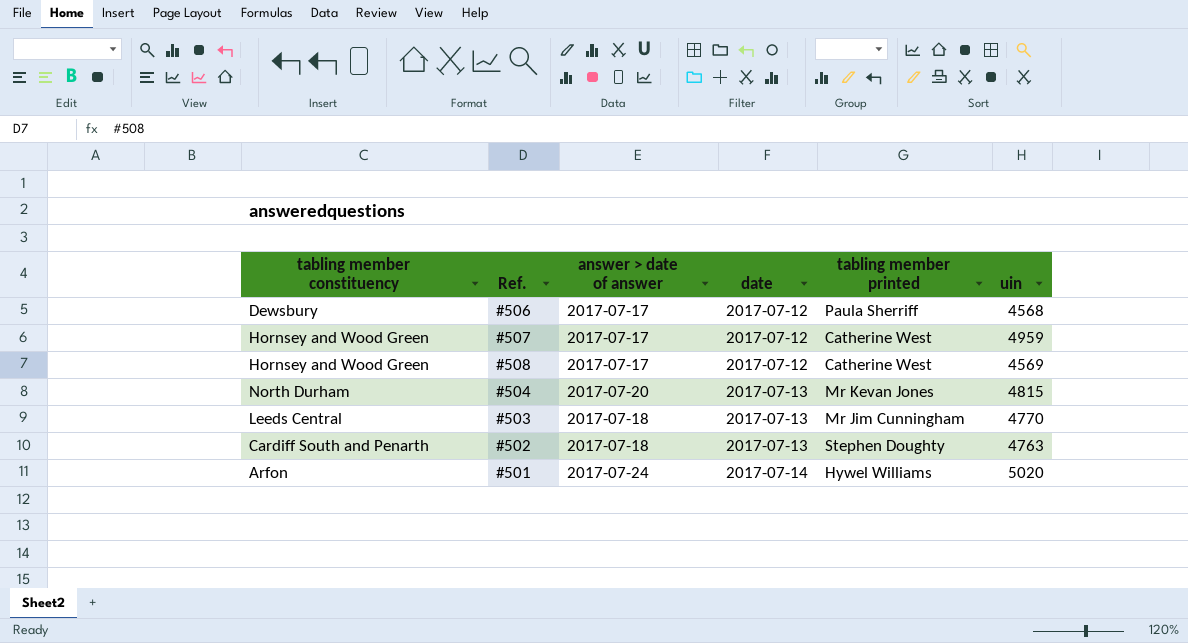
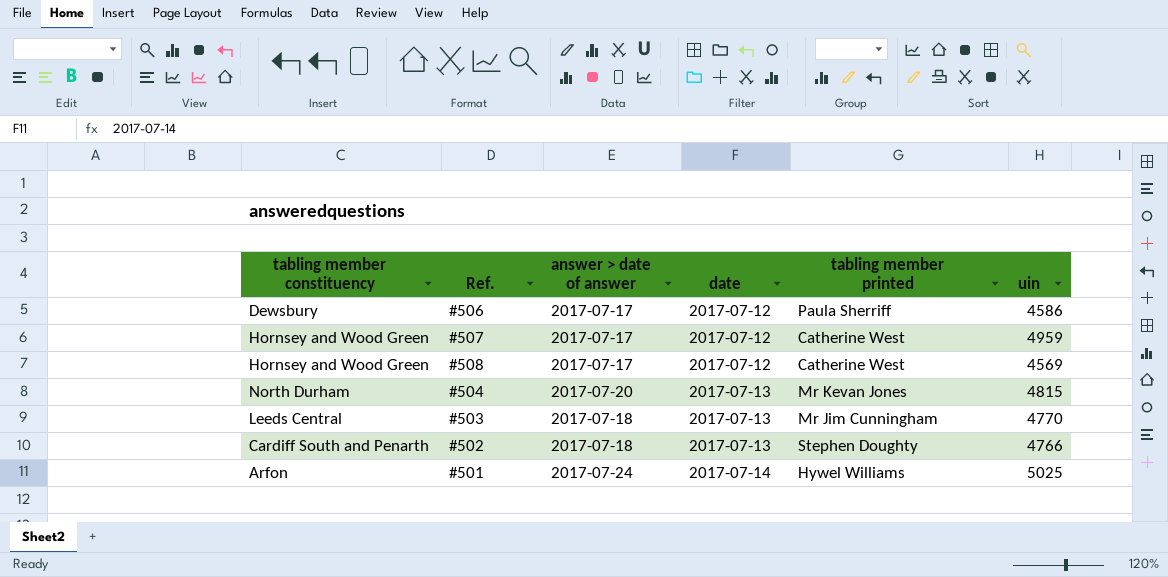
#506 | uin: 4568 -> 4586
#502 | uin: 4763 -> 4766
#501 | uin: 5020 -> 5025

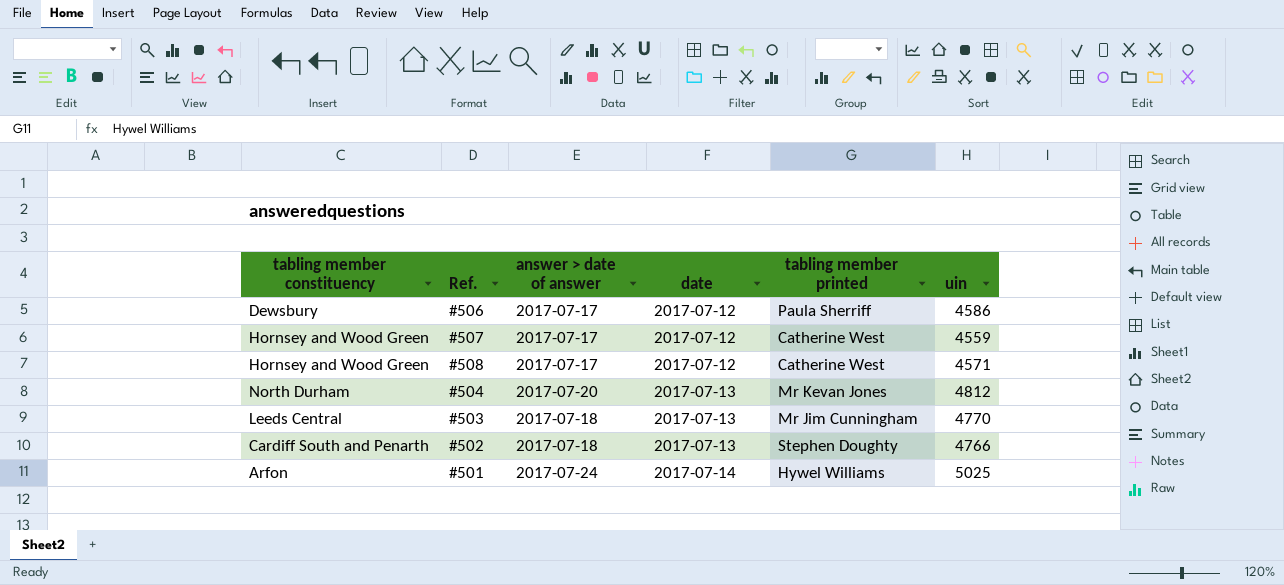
#507 | uin: 4959 -> 4559
#508 | uin: 4569 -> 4571
#504 | uin: 4815 -> 4812

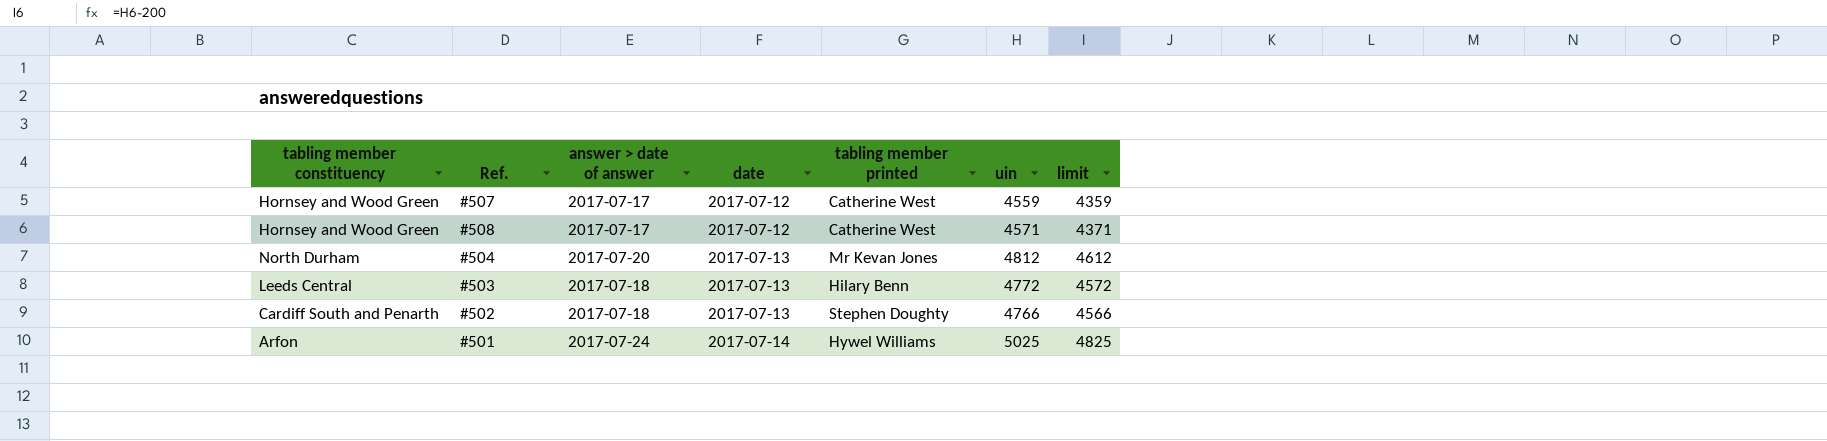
column limit | formula: none -> [uin] - 200
row #506: Dewsbury | 2017-07-17 | 2017-07-12 | Paula Sherriff | 4586 -> none
#503 | tabling member printed: Mr Jim Cunningham -> Hilary Benn
#503 | uin: 4770 -> 4772

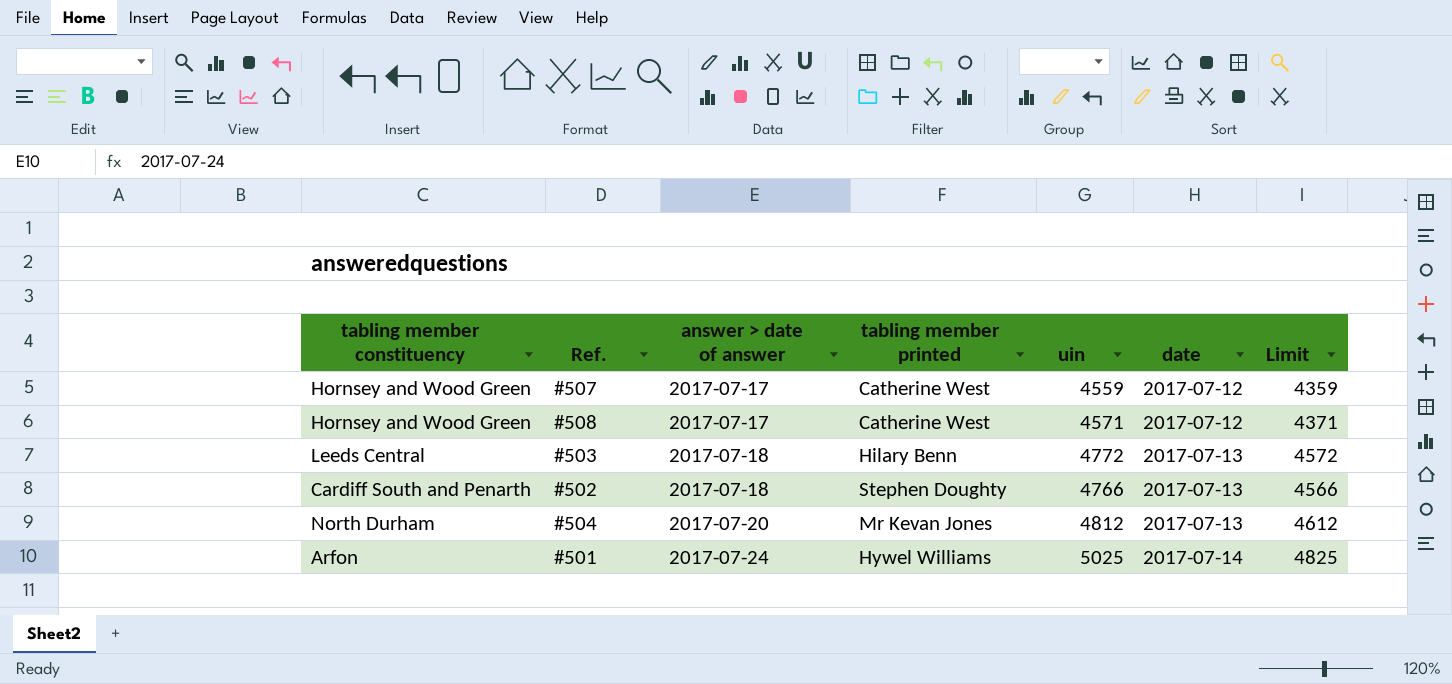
row order: date ascending -> answer > date of answer ascending
column date | position: 4 -> 6
column name: limit -> Limit

